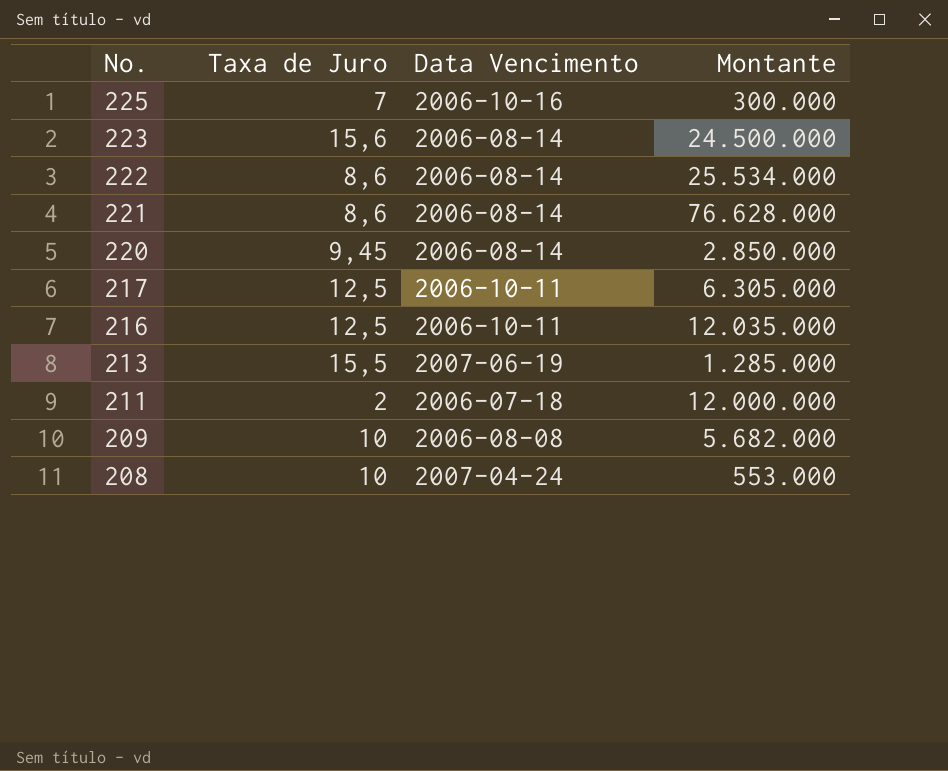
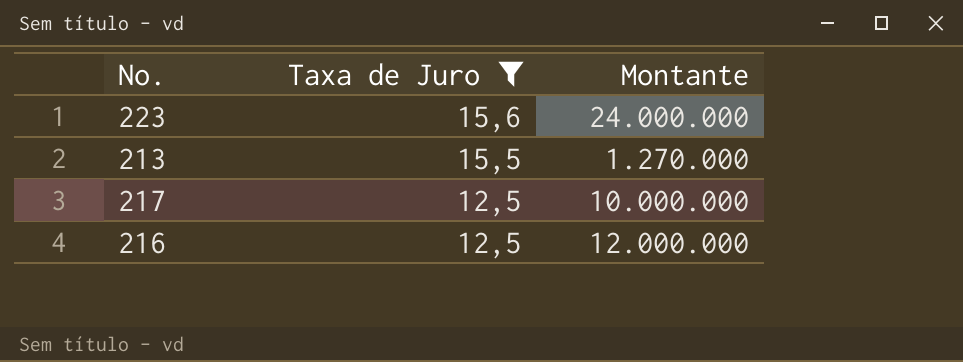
filter: none -> Taxa de Juro >= 12,5
row order: No. descending -> Taxa de Juro descending
column Data Vencimento | position: 3 -> none
223 | Montante: 24.500.000 -> 24.000.000
213 | Montante: 1.285.000 -> 1.270.000
217 | Montante: 6.305.000 -> 10.000.000
216 | Montante: 12.035.000 -> 12.000.000

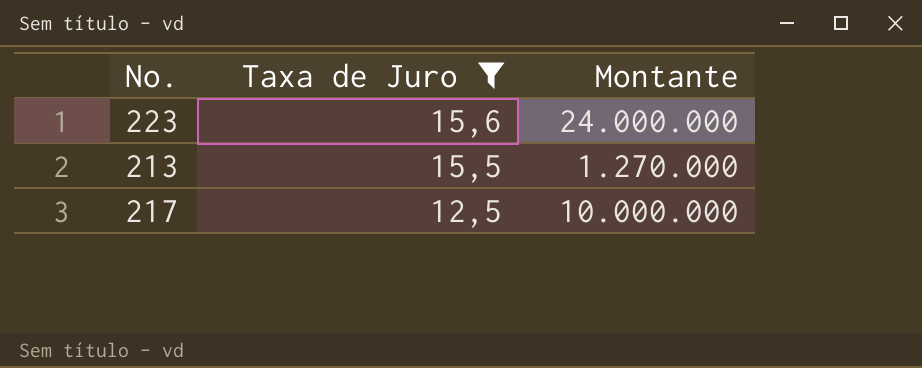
row 216: 12,5 | 12.000.000 -> none

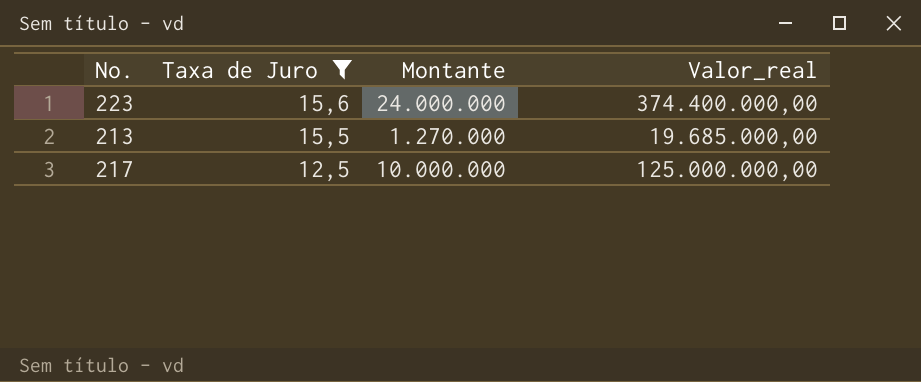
column Valor_real | formula: none -> [Taxa de Juro] * [Montante]

